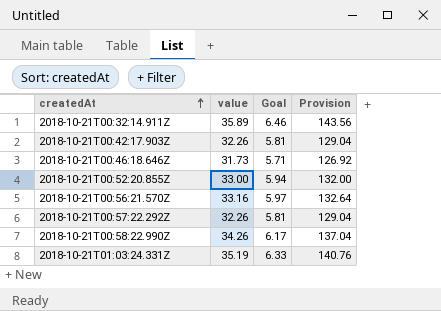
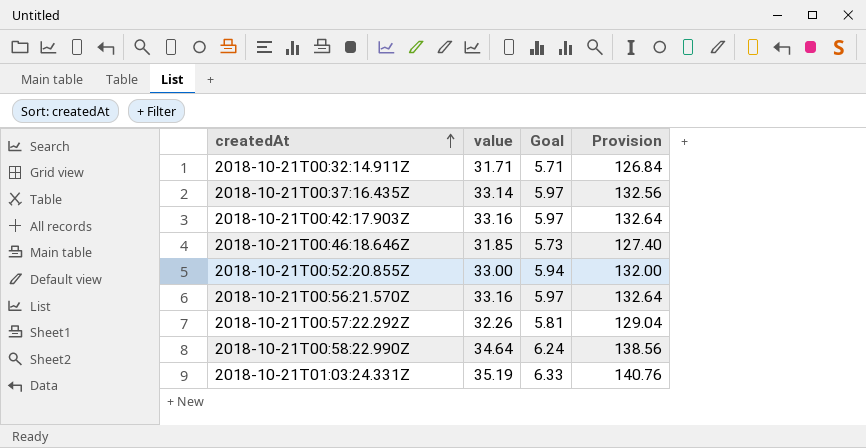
2018-10-21T00:32:14.911Z | value: 35.89 -> 31.71
2018-10-21T00:32:14.911Z | Goal: 6.46 -> 5.71
2018-10-21T00:32:14.911Z | Provision: 143.56 -> 126.84
row 2018-10-21T00:37:16.435Z: none -> 33.14 | 5.97 | 132.56
2018-10-21T00:42:17.903Z | value: 32.26 -> 33.16
2018-10-21T00:42:17.903Z | Goal: 5.81 -> 5.97
2018-10-21T00:42:17.903Z | Provision: 129.04 -> 132.64
2018-10-21T00:46:18.646Z | value: 31.73 -> 31.85
2018-10-21T00:46:18.646Z | Goal: 5.71 -> 5.73
2018-10-21T00:46:18.646Z | Provision: 126.92 -> 127.40
2018-10-21T00:58:22.990Z | value: 34.26 -> 34.64
2018-10-21T00:58:22.990Z | Goal: 6.17 -> 6.24
2018-10-21T00:58:22.990Z | Provision: 137.04 -> 138.56

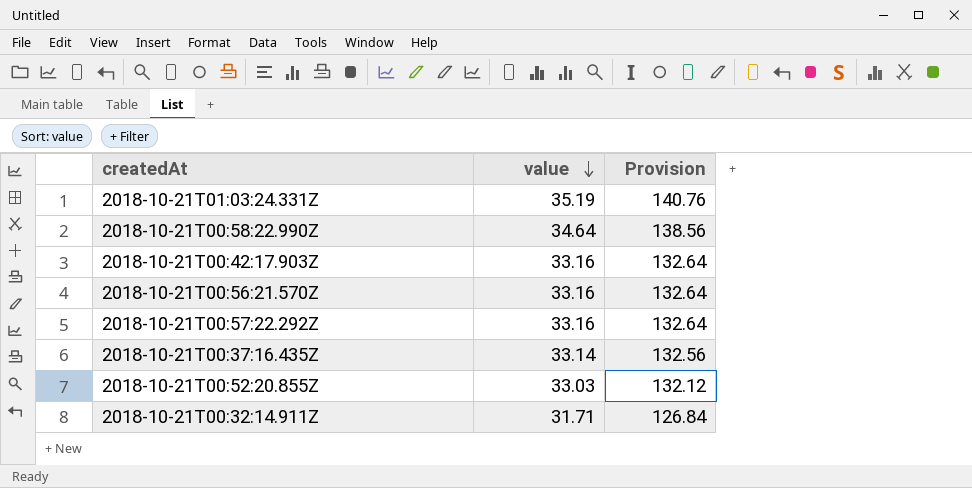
row order: createdAt ascending -> value descending
column Goal | formula: [value] * 0.18 -> none
row 2018-10-21T00:46:18.646Z: 31.85 | 5.73 | 127.40 -> none
2018-10-21T00:57:22.292Z | value: 32.26 -> 33.16
2018-10-21T00:57:22.292Z | Provision: 129.04 -> 132.64
2018-10-21T00:52:20.855Z | value: 33.00 -> 33.03
2018-10-21T00:52:20.855Z | Provision: 132.00 -> 132.12

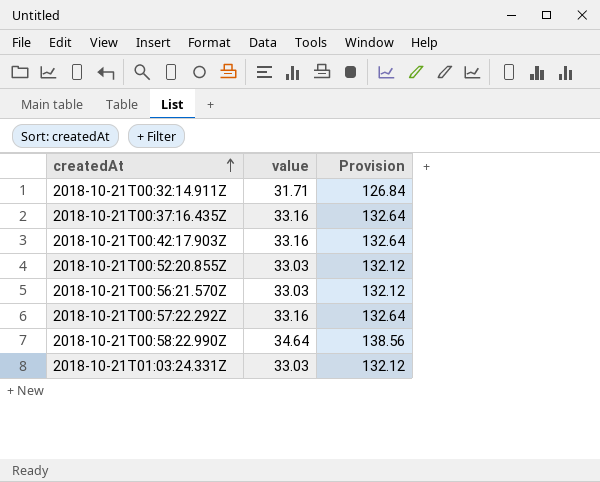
row order: value descending -> createdAt ascending
2018-10-21T00:37:16.435Z | value: 33.14 -> 33.16
2018-10-21T00:37:16.435Z | Provision: 132.56 -> 132.64
2018-10-21T00:56:21.570Z | value: 33.16 -> 33.03
2018-10-21T00:56:21.570Z | Provision: 132.64 -> 132.12
2018-10-21T01:03:24.331Z | value: 35.19 -> 33.03
2018-10-21T01:03:24.331Z | Provision: 140.76 -> 132.12

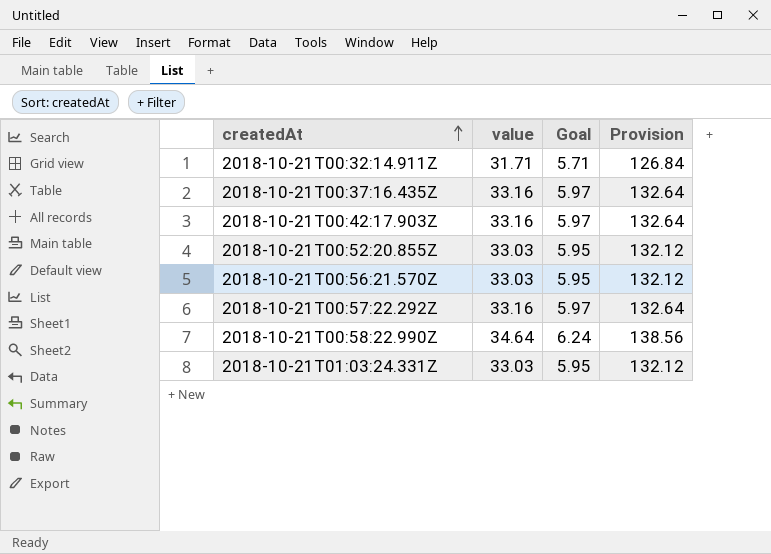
column Goal | formula: none -> [value] * 0.18

